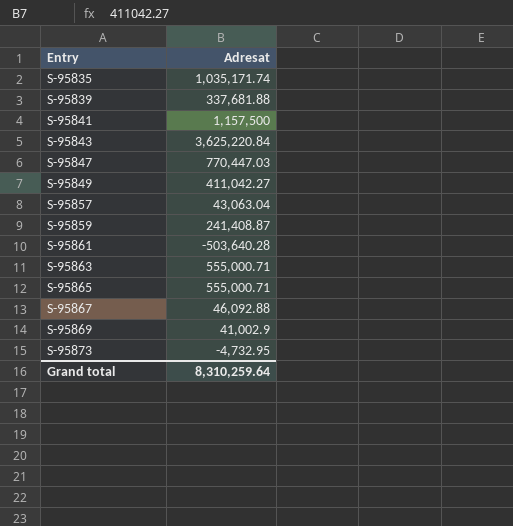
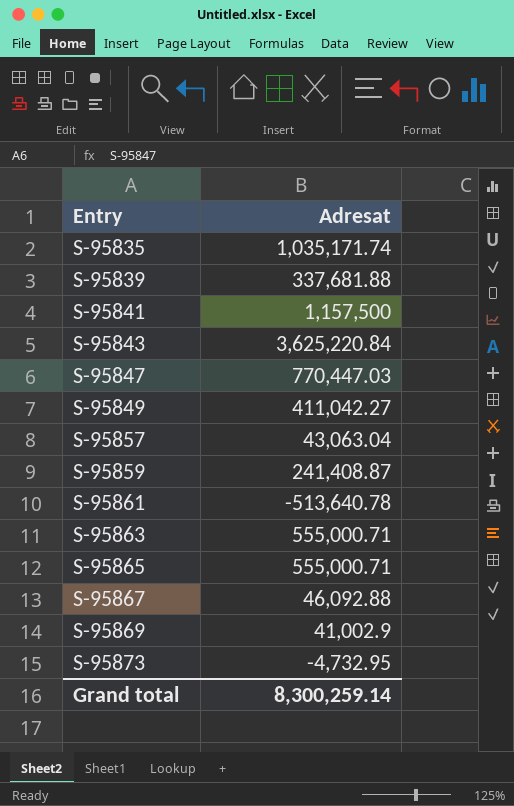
S-95861 | Adresat: -503,640.28 -> -513,640.78
Grand total | Adresat: 8,310,259.64 -> 8,300,259.14

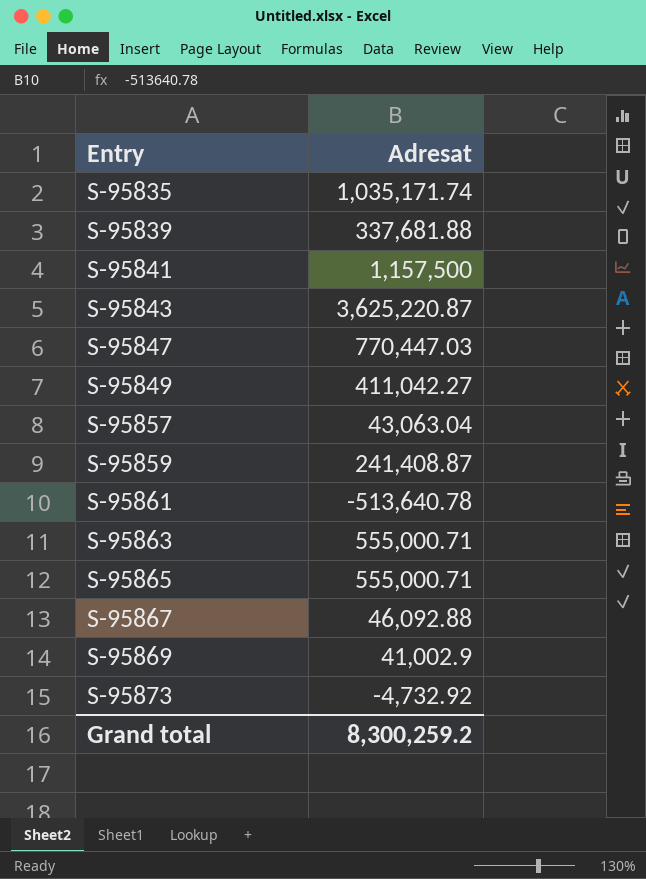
S-95843 | Adresat: 3,625,220.84 -> 3,625,220.87
S-95873 | Adresat: -4,732.95 -> -4,732.92
Grand total | Adresat: 8,300,259.14 -> 8,300,259.2

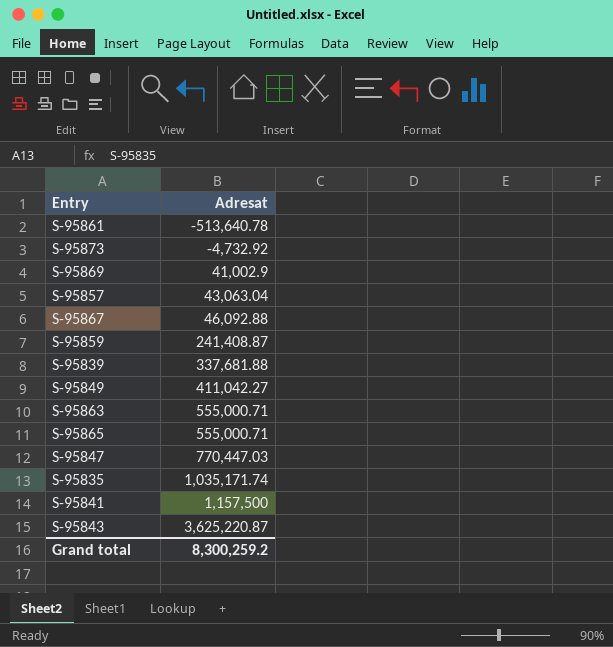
row order: Entry ascending -> Adresat ascending

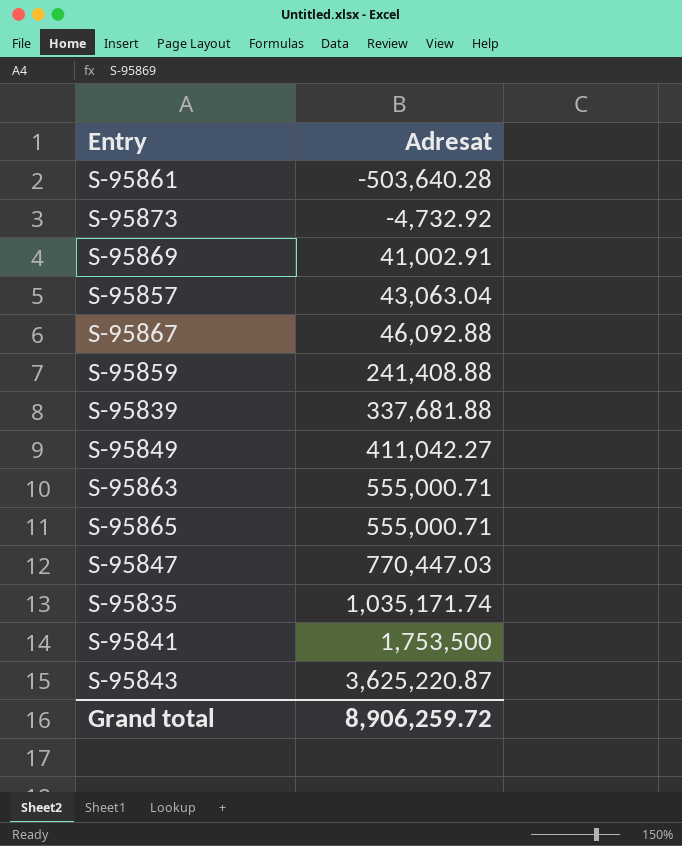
S-95861 | Adresat: -513,640.78 -> -503,640.28
S-95869 | Adresat: 41,002.9 -> 41,002.91
S-95859 | Adresat: 241,408.87 -> 241,408.88
S-95841 | Adresat: 1,157,500 -> 1,753,500
Grand total | Adresat: 8,300,259.2 -> 8,906,259.72

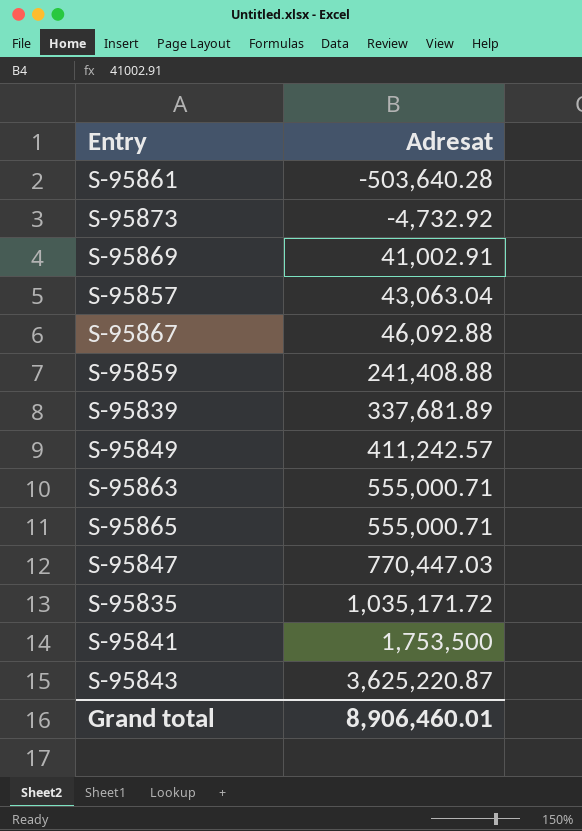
S-95839 | Adresat: 337,681.88 -> 337,681.89
S-95849 | Adresat: 411,042.27 -> 411,242.57
S-95835 | Adresat: 1,035,171.74 -> 1,035,171.72
Grand total | Adresat: 8,906,259.72 -> 8,906,460.01

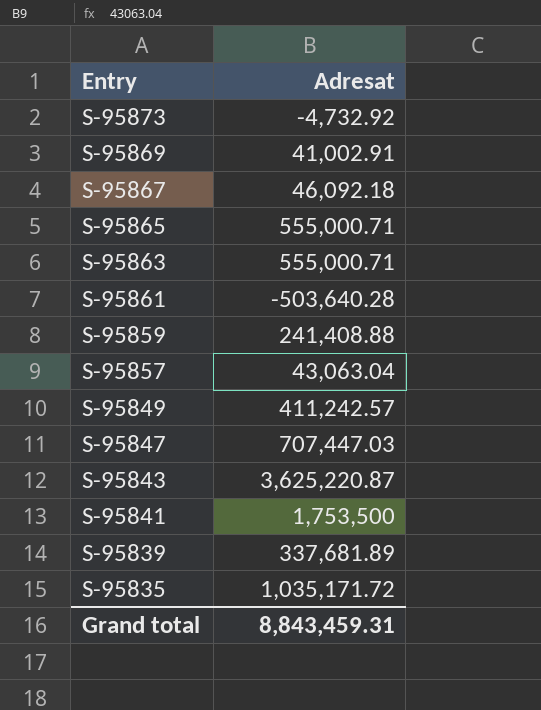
row order: Adresat ascending -> Entry descending
S-95867 | Adresat: 46,092.88 -> 46,092.18
S-95847 | Adresat: 770,447.03 -> 707,447.03
Grand total | Adresat: 8,906,460.01 -> 8,843,459.31

